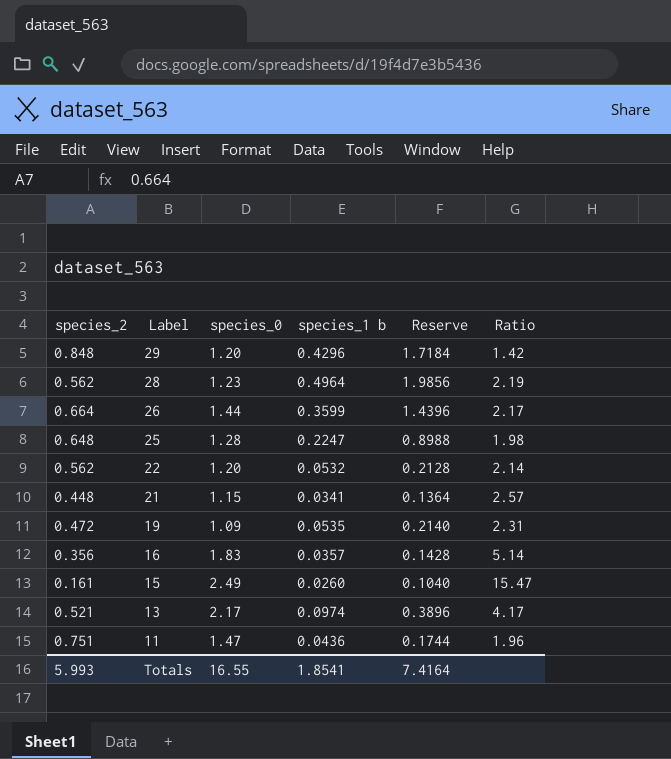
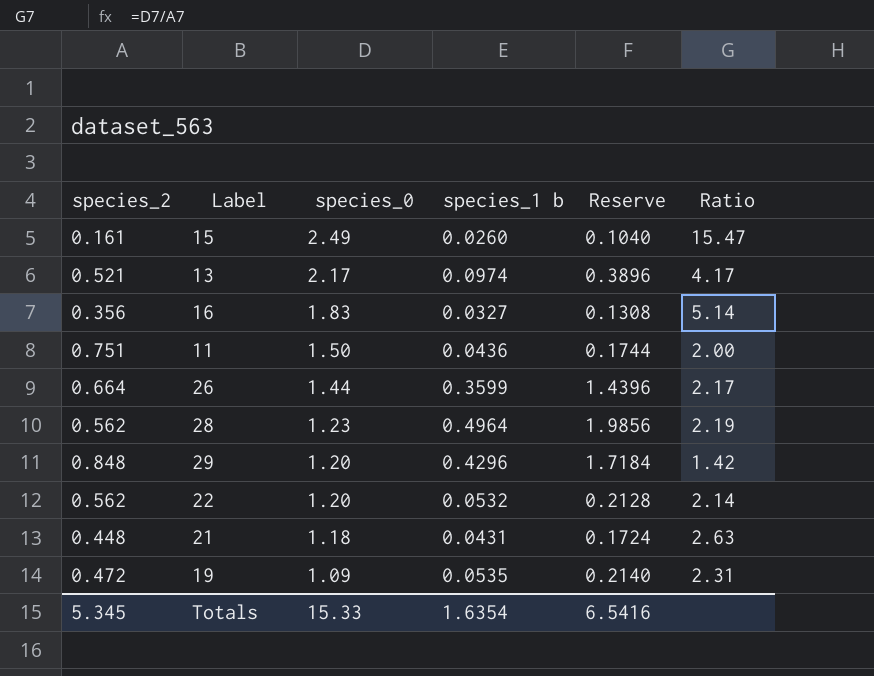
row order: Label descending -> species_0 descending
row 25: 0.648 | 1.28 | 0.2247 | 0.8988 | 1.98 -> none
16 | species_1 b: 0.0357 -> 0.0327
16 | Reserve: 0.1428 -> 0.1308
11 | species_0: 1.47 -> 1.50
11 | Ratio: 1.96 -> 2.00
21 | species_0: 1.15 -> 1.18
21 | species_1 b: 0.0341 -> 0.0431
21 | Reserve: 0.1364 -> 0.1724
21 | Ratio: 2.57 -> 2.63
Totals | species_2: 5.993 -> 5.345
Totals | species_0: 16.55 -> 15.33
Totals | species_1 b: 1.8541 -> 1.6354
Totals | Reserve: 7.4164 -> 6.5416

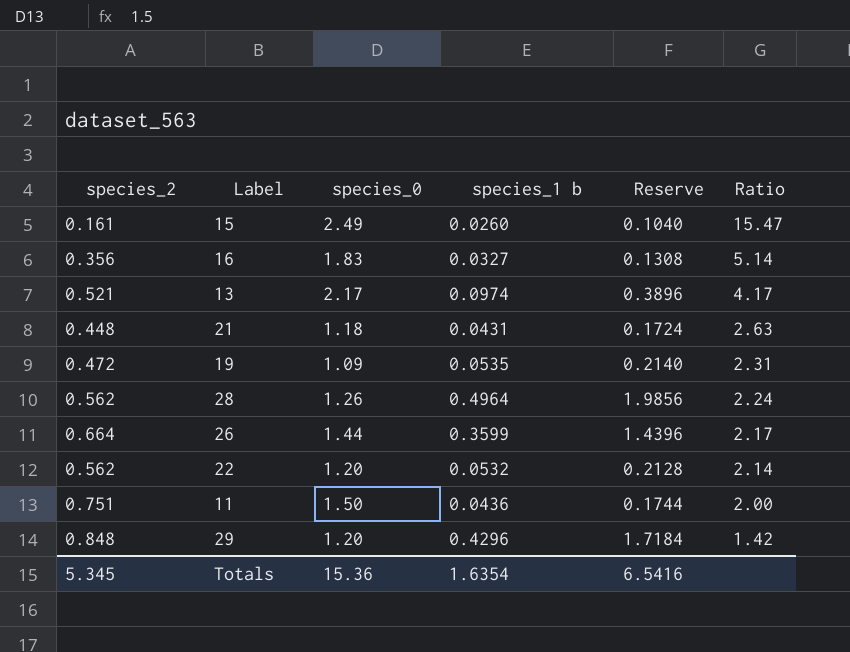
row order: species_0 descending -> Ratio descending
28 | species_0: 1.23 -> 1.26
28 | Ratio: 2.19 -> 2.24
Totals | species_0: 15.33 -> 15.36

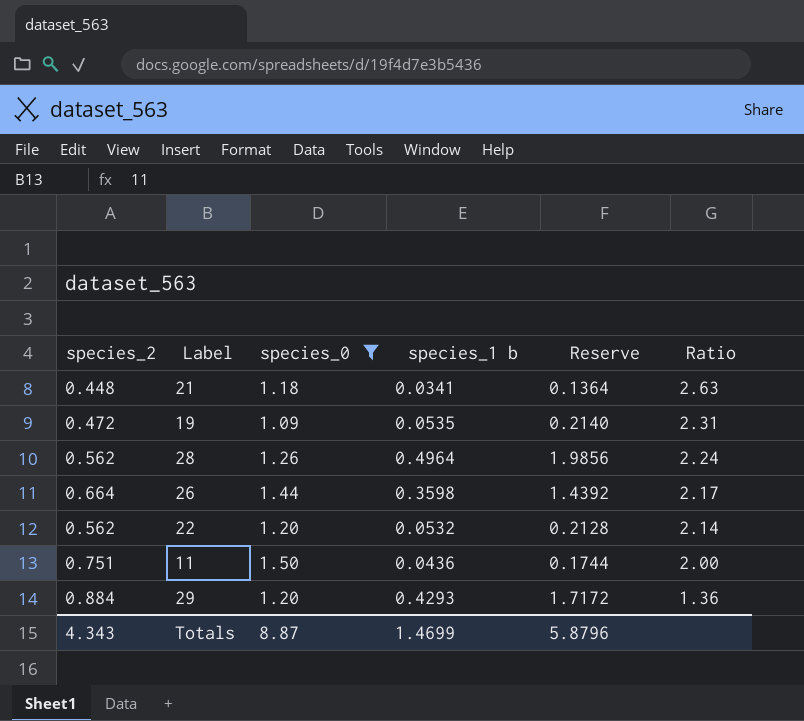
filter: none -> species_0 <= 1.50
21 | species_1 b: 0.0431 -> 0.0341
21 | Reserve: 0.1724 -> 0.1364
26 | species_1 b: 0.3599 -> 0.3598
26 | Reserve: 1.4396 -> 1.4392
29 | species_2: 0.848 -> 0.884
29 | species_1 b: 0.4296 -> 0.4293
29 | Reserve: 1.7184 -> 1.7172
29 | Ratio: 1.42 -> 1.36
Totals | species_2: 5.345 -> 4.343
Totals | species_0: 15.36 -> 8.87
Totals | species_1 b: 1.6354 -> 1.4699
Totals | Reserve: 6.5416 -> 5.8796

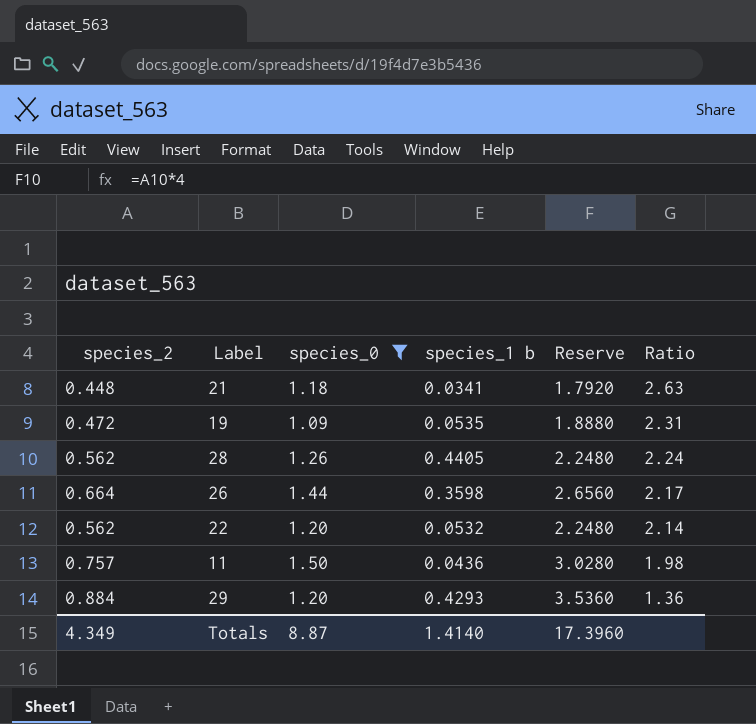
column Reserve | formula: [species_1 b] * 4 -> [species_2] * 4
28 | species_1 b: 0.4964 -> 0.4405
11 | species_2: 0.751 -> 0.757
11 | Ratio: 2.00 -> 1.98
Totals | species_2: 4.343 -> 4.349
Totals | species_1 b: 1.4699 -> 1.4140
Totals | Reserve: 5.8796 -> 17.3960

